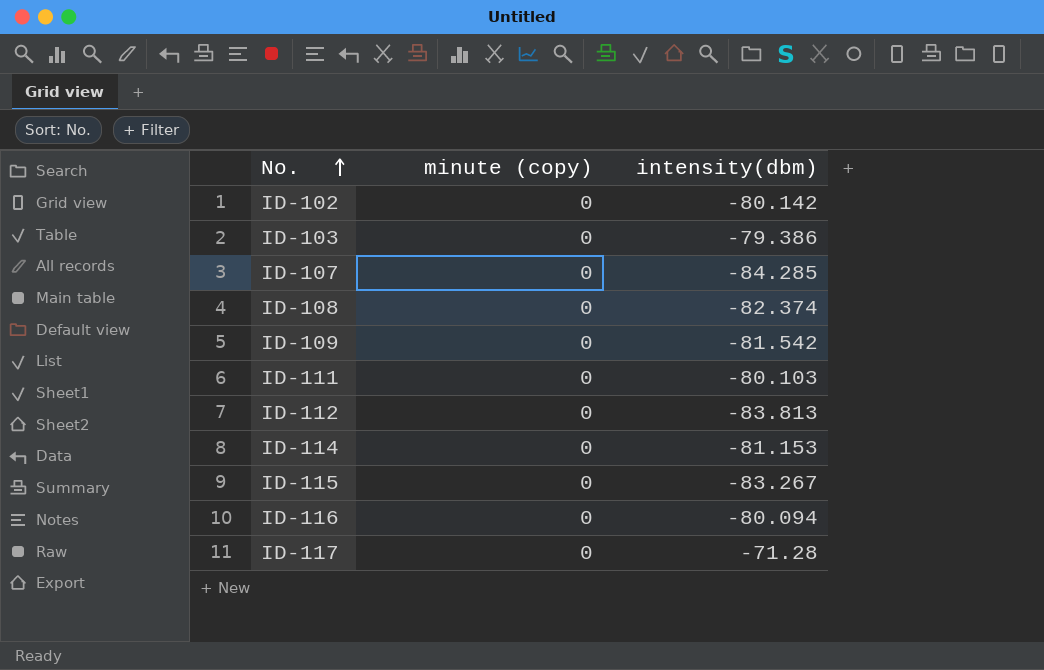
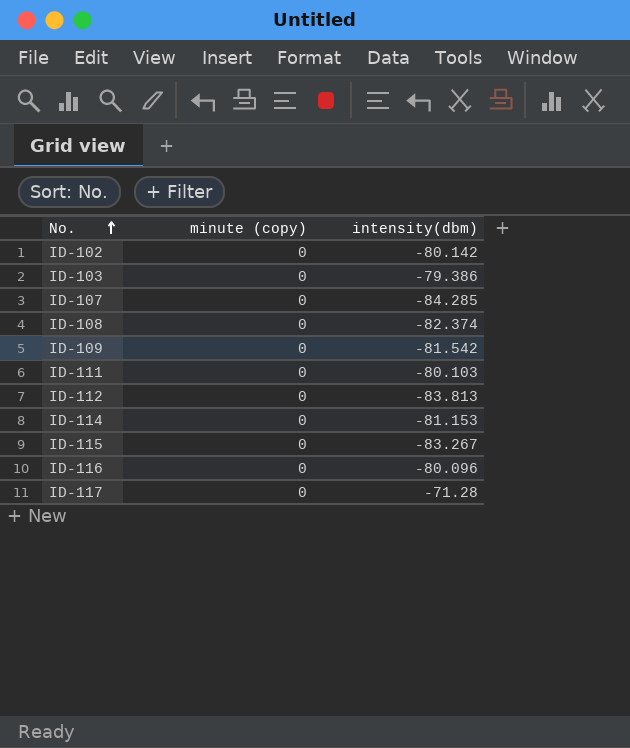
ID-116 | intensity(dbm): -80.094 -> -80.096

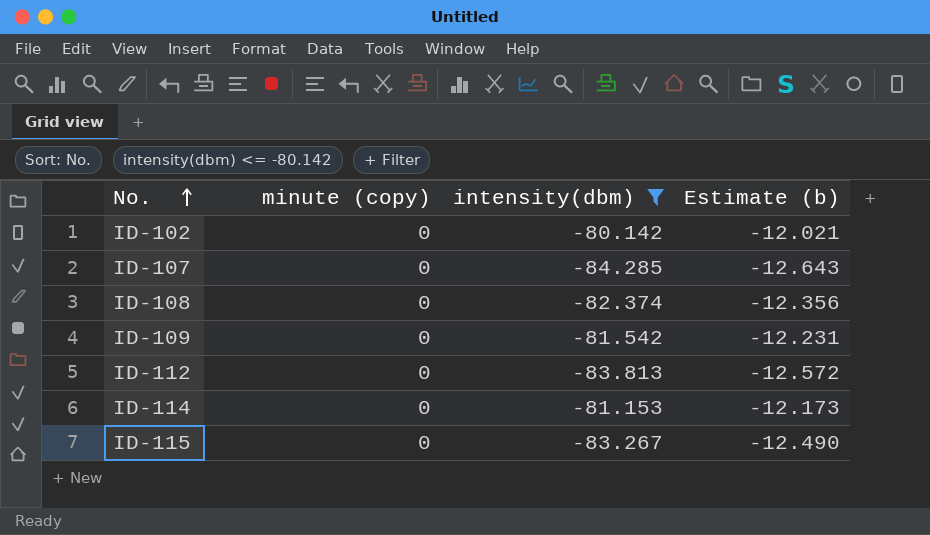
filter: none -> intensity(dbm) <= -80.142
column Estimate (b) | formula: none -> [intensity(dbm)] * 0.15

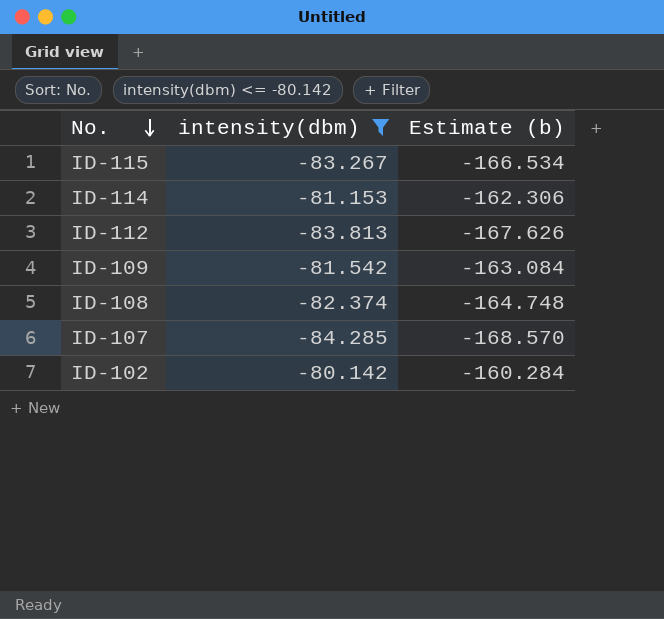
row order: No. ascending -> No. descending
column minute (copy) | position: 2 -> none
column Estimate (b) | formula: [intensity(dbm)] * 0.15 -> [intensity(dbm)] * 2

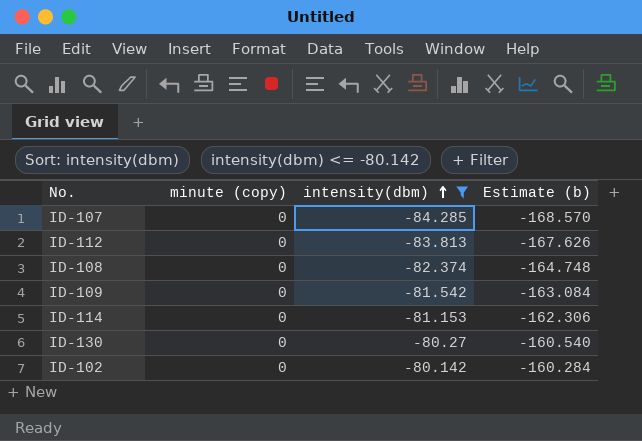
row order: No. descending -> intensity(dbm) ascending
column minute (copy) | position: none -> 2
row ID-115: -83.267 | -166.534 -> none
row ID-130: none -> 0 | -80.27 | -160.540

